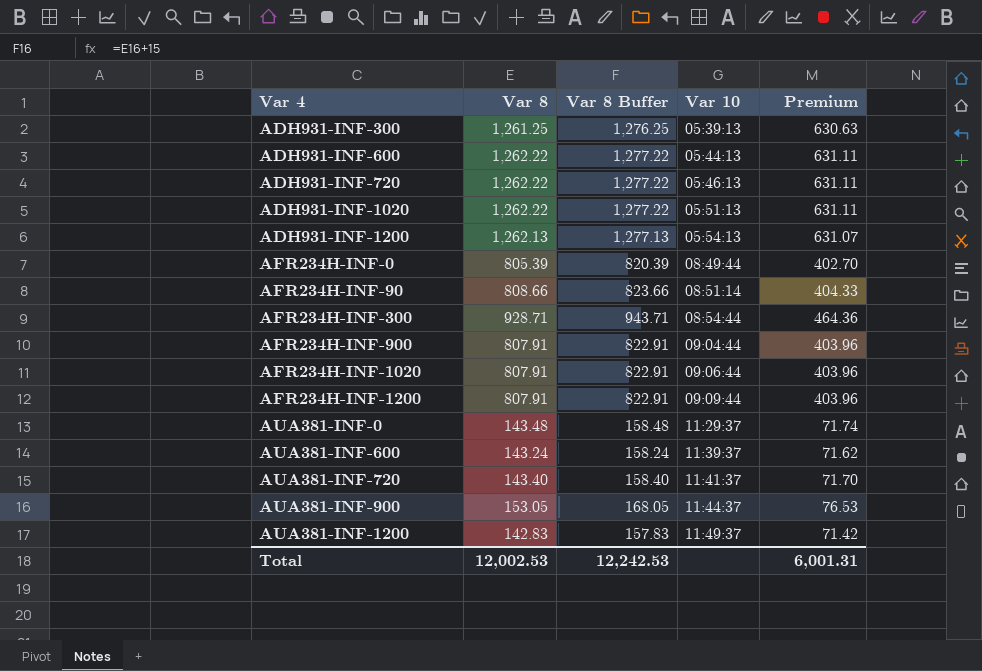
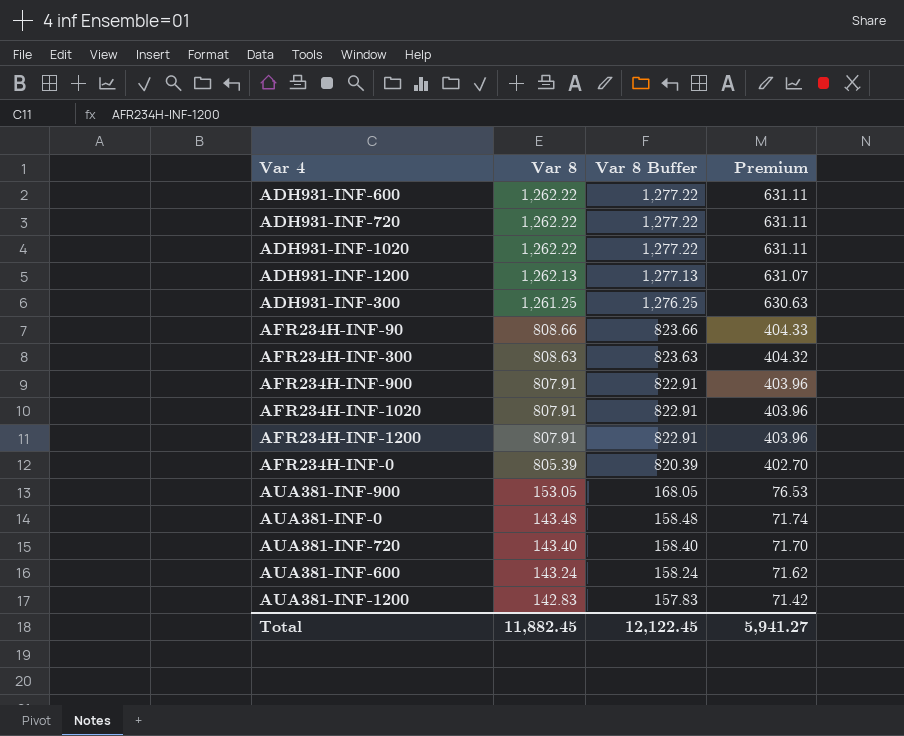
row order: Var 4 ascending -> Var 8 descending
column Var 10 | position: 4 -> none
AFR234H-INF-300 | Var 8: 928.71 -> 808.63
AFR234H-INF-300 | Var 8 Buffer: 943.71 -> 823.63
AFR234H-INF-300 | Premium: 464.36 -> 404.32
Total | Var 8: 12,002.53 -> 11,882.45
Total | Var 8 Buffer: 12,242.53 -> 12,122.45
Total | Premium: 6,001.31 -> 5,941.27

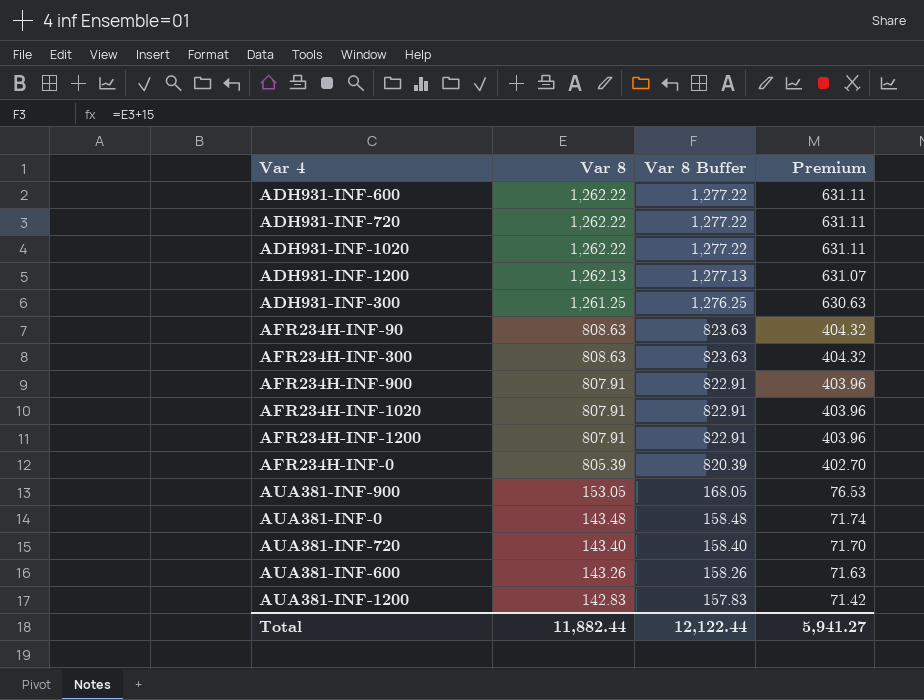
AFR234H-INF-90 | Var 8: 808.66 -> 808.63
AFR234H-INF-90 | Var 8 Buffer: 823.66 -> 823.63
AFR234H-INF-90 | Premium: 404.33 -> 404.32
AUA381-INF-600 | Var 8: 143.24 -> 143.26
AUA381-INF-600 | Var 8 Buffer: 158.24 -> 158.26
AUA381-INF-600 | Premium: 71.62 -> 71.63
Total | Var 8: 11,882.45 -> 11,882.44
Total | Var 8 Buffer: 12,122.45 -> 12,122.44

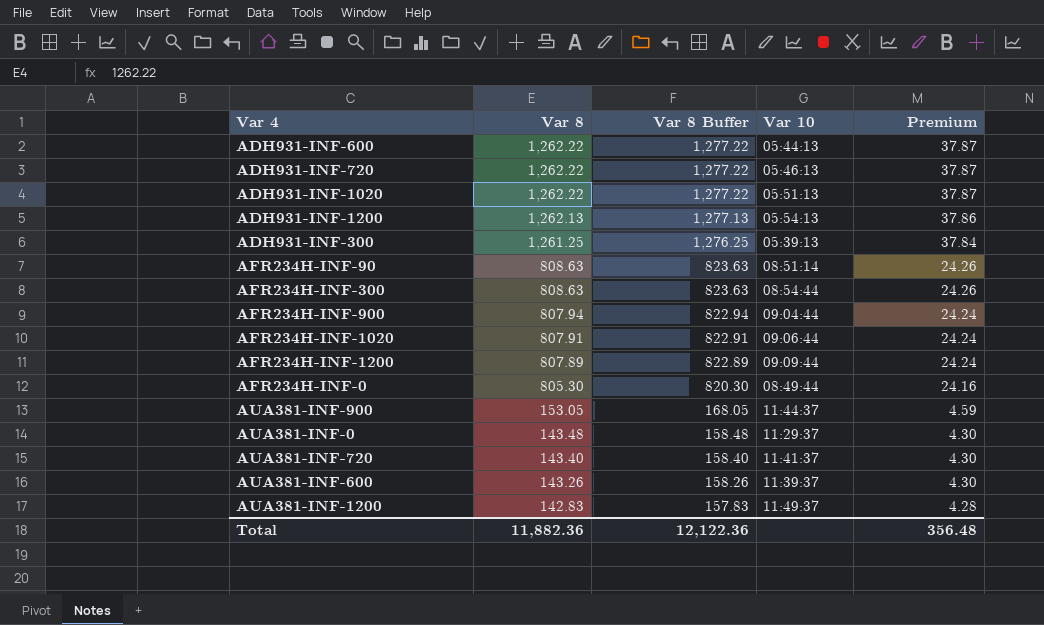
column Var 10 | position: none -> 4
column Premium | formula: [Var 8] * 0.5 -> [Var 8] * 0.03
AFR234H-INF-900 | Var 8: 807.91 -> 807.94
AFR234H-INF-900 | Var 8 Buffer: 822.91 -> 822.94
AFR234H-INF-1200 | Var 8: 807.91 -> 807.89
AFR234H-INF-1200 | Var 8 Buffer: 822.91 -> 822.89
AFR234H-INF-0 | Var 8: 805.39 -> 805.30
AFR234H-INF-0 | Var 8 Buffer: 820.39 -> 820.30
Total | Var 8: 11,882.44 -> 11,882.36
Total | Var 8 Buffer: 12,122.44 -> 12,122.36
Total | Premium: 5,941.27 -> 356.48

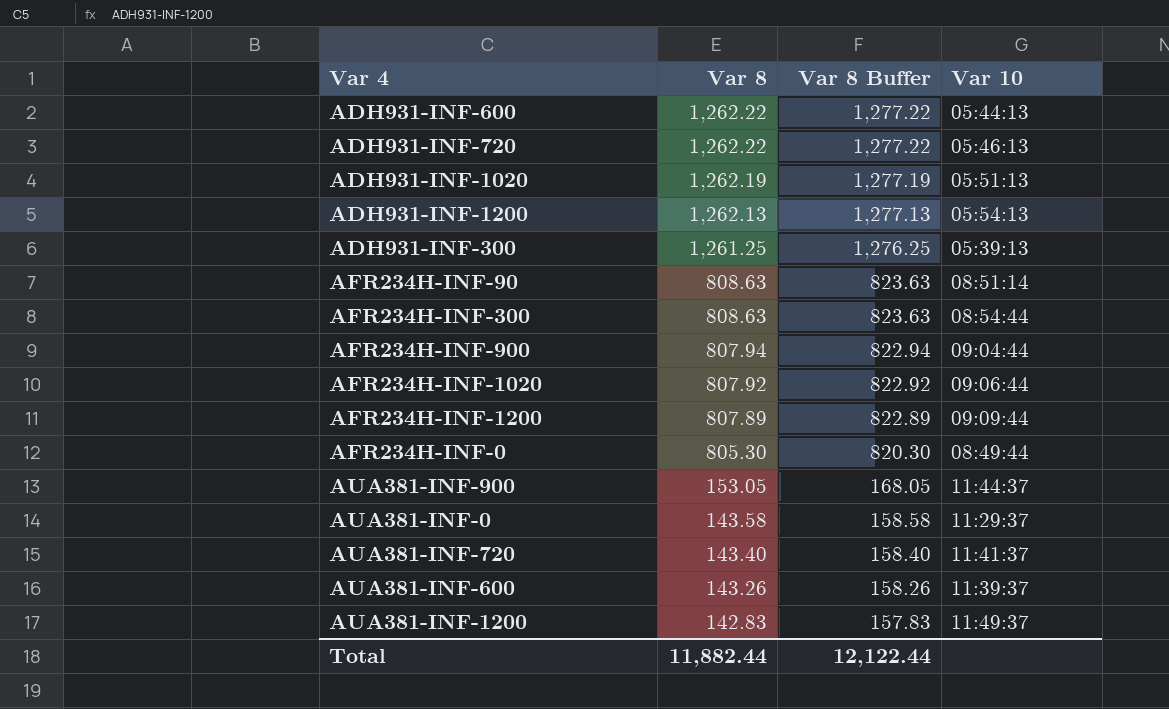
column Premium | formula: [Var 8] * 0.03 -> none
ADH931-INF-1020 | Var 8: 1,262.22 -> 1,262.19
ADH931-INF-1020 | Var 8 Buffer: 1,277.22 -> 1,277.19
AFR234H-INF-1020 | Var 8: 807.91 -> 807.92
AFR234H-INF-1020 | Var 8 Buffer: 822.91 -> 822.92
AUA381-INF-0 | Var 8: 143.48 -> 143.58
AUA381-INF-0 | Var 8 Buffer: 158.48 -> 158.58
Total | Var 8: 11,882.36 -> 11,882.44
Total | Var 8 Buffer: 12,122.36 -> 12,122.44

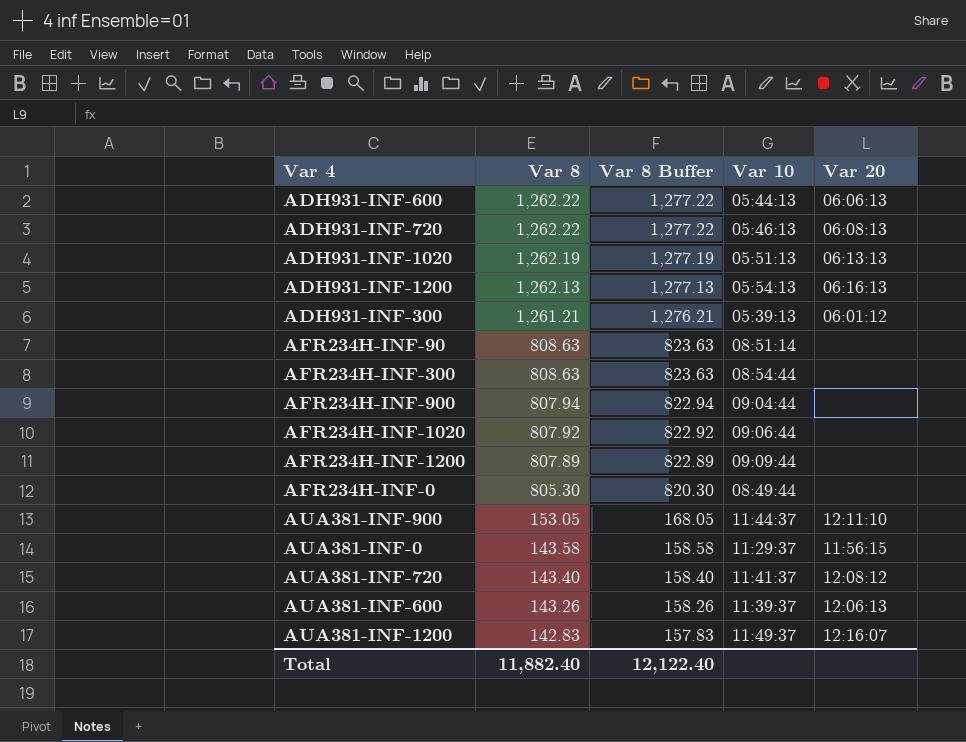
column Var 20 | position: none -> 5
ADH931-INF-300 | Var 8: 1,261.25 -> 1,261.21
ADH931-INF-300 | Var 8 Buffer: 1,276.25 -> 1,276.21
Total | Var 8: 11,882.44 -> 11,882.40
Total | Var 8 Buffer: 12,122.44 -> 12,122.40

